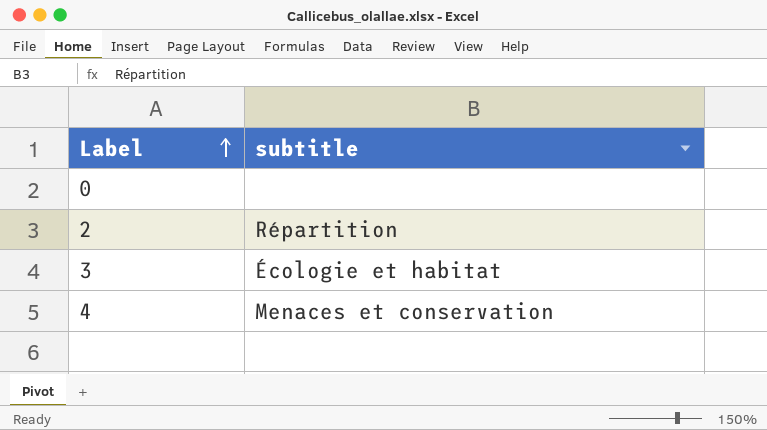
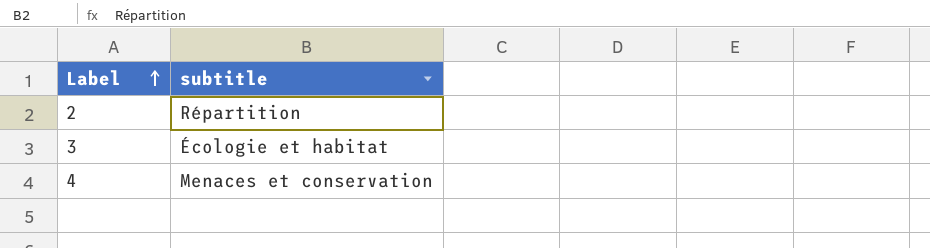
row 0: none -> none

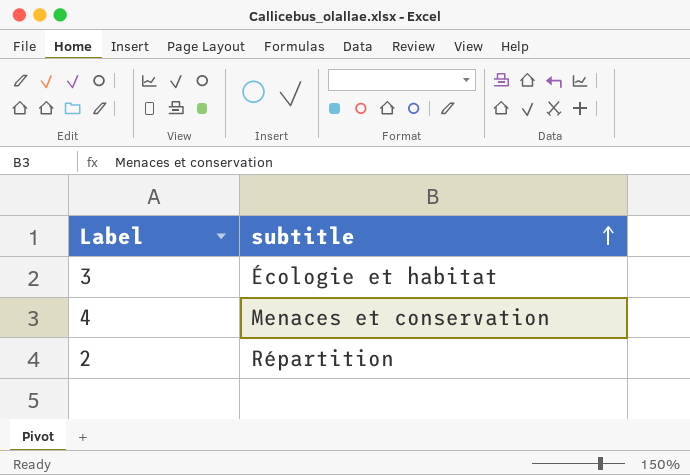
row order: Label ascending -> subtitle ascending

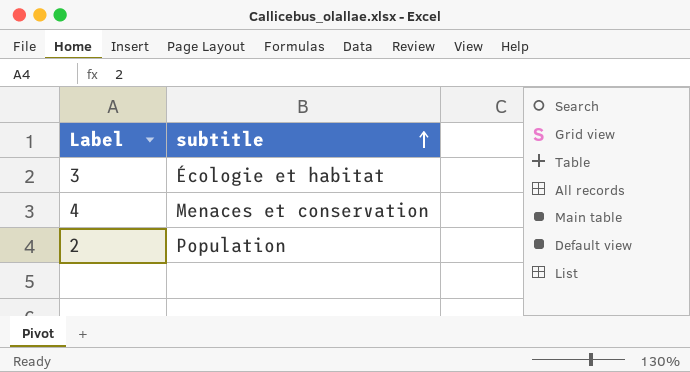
2 | subtitle: Répartition -> Population

